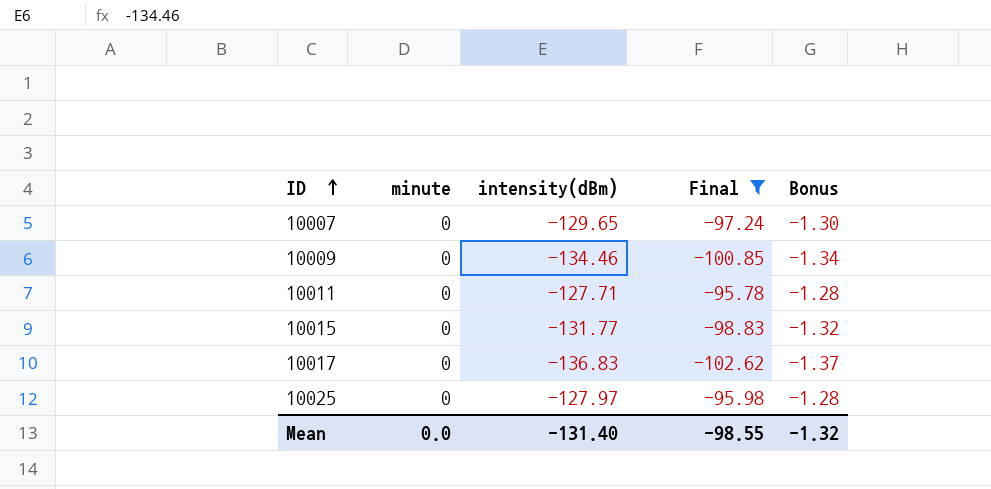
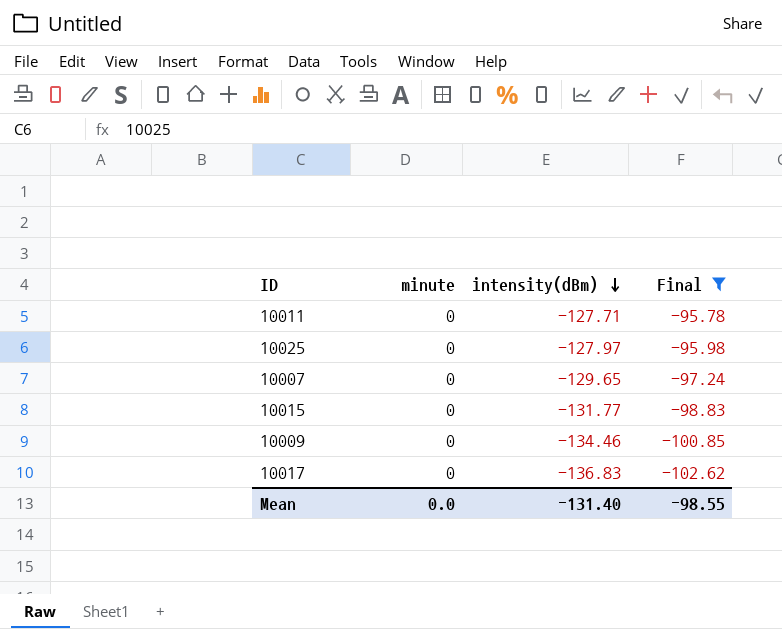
row order: ID ascending -> intensity(dBm) descending
column Bonus | formula: [intensity(dBm)] * 0.01 -> none

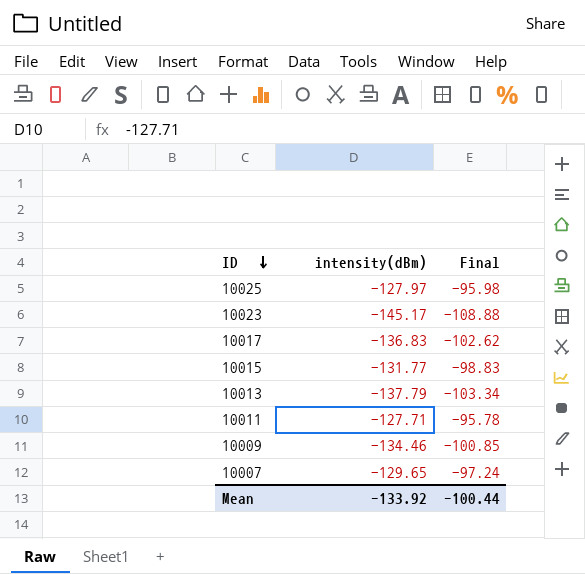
filter: Final >= -102.62 -> none
row order: intensity(dBm) descending -> ID descending
column minute | position: 2 -> none
Mean | intensity(dBm): -131.40 -> -133.92
Mean | Final: -98.55 -> -100.44

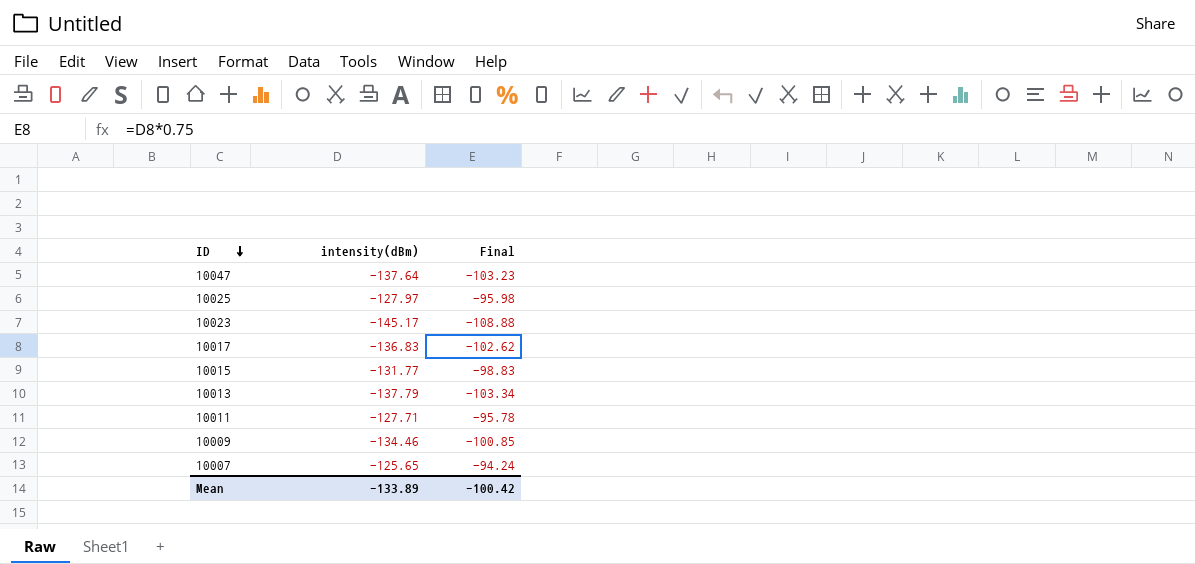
row 10047: none -> -137.64 | -103.23
10007 | intensity(dBm): -129.65 -> -125.65
10007 | Final: -97.24 -> -94.24
Mean | intensity(dBm): -133.92 -> -133.89
Mean | Final: -100.44 -> -100.42

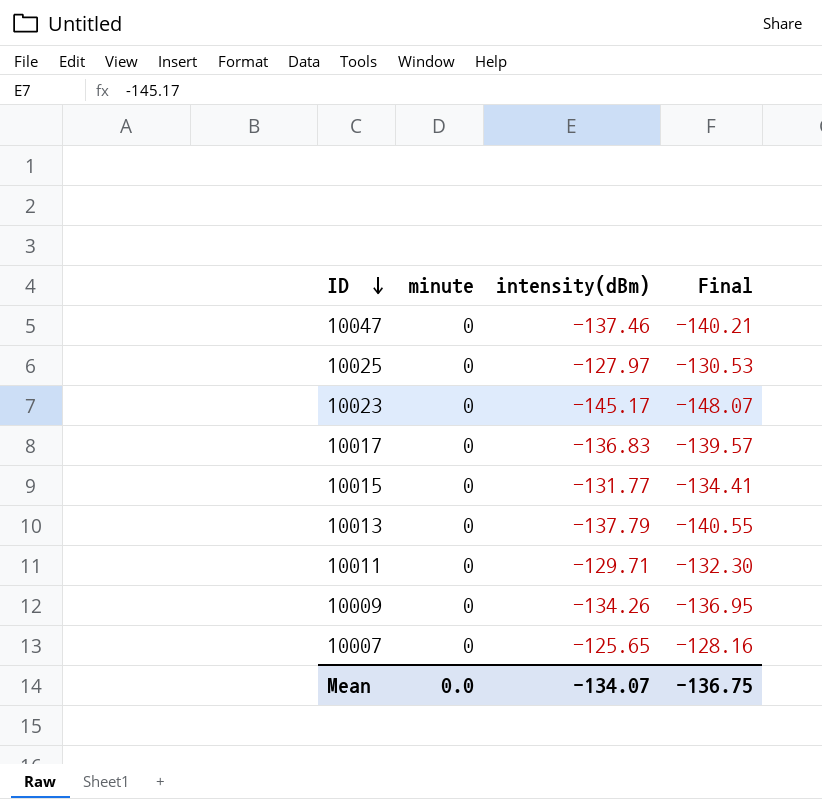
column minute | position: none -> 2
column Final | formula: [intensity(dBm)] * 0.75 -> [intensity(dBm)] * 1.02
10047 | intensity(dBm): -137.64 -> -137.46
10011 | intensity(dBm): -127.71 -> -129.71
10009 | intensity(dBm): -134.46 -> -134.26
Mean | intensity(dBm): -133.89 -> -134.07
Mean | Final: -100.42 -> -136.75

